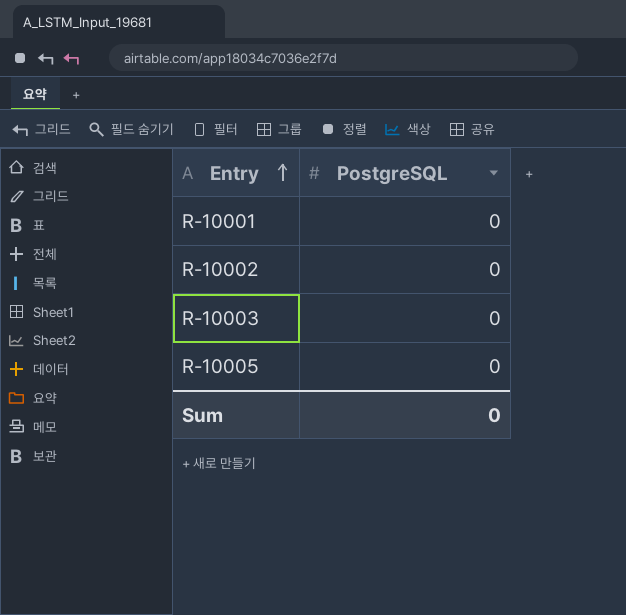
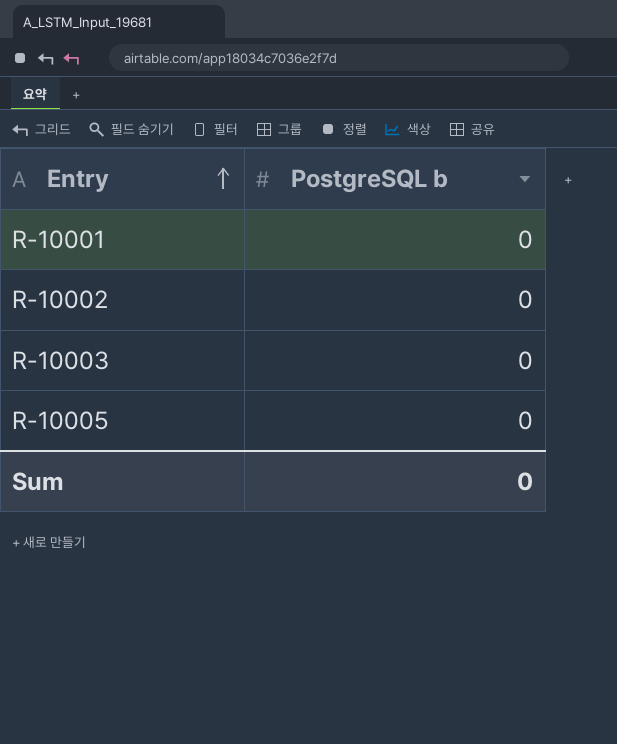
column name: PostgreSQL -> PostgreSQL b

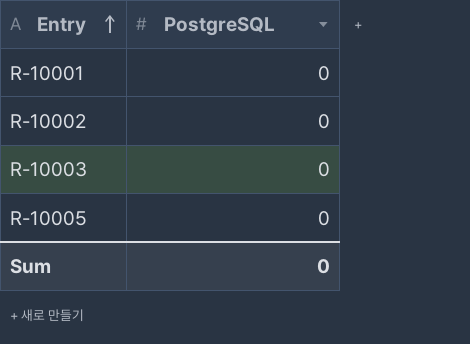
column name: PostgreSQL b -> PostgreSQL

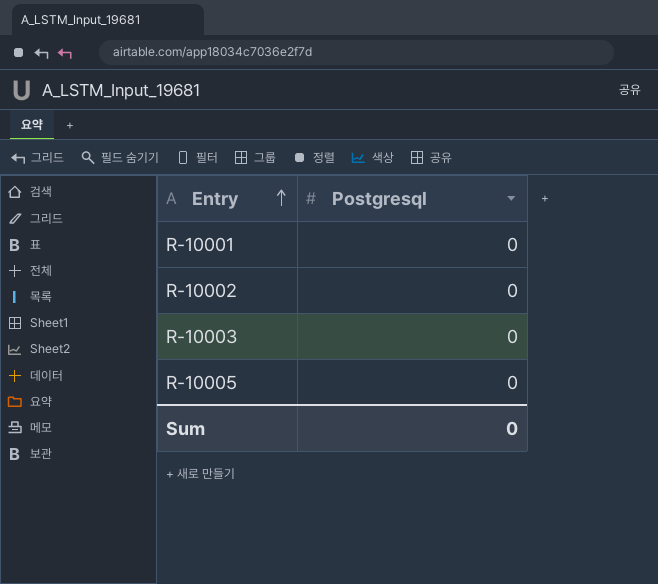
column name: PostgreSQL -> Postgresql

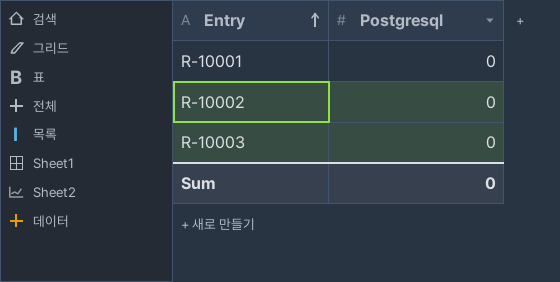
row R-10005: 0 -> none

